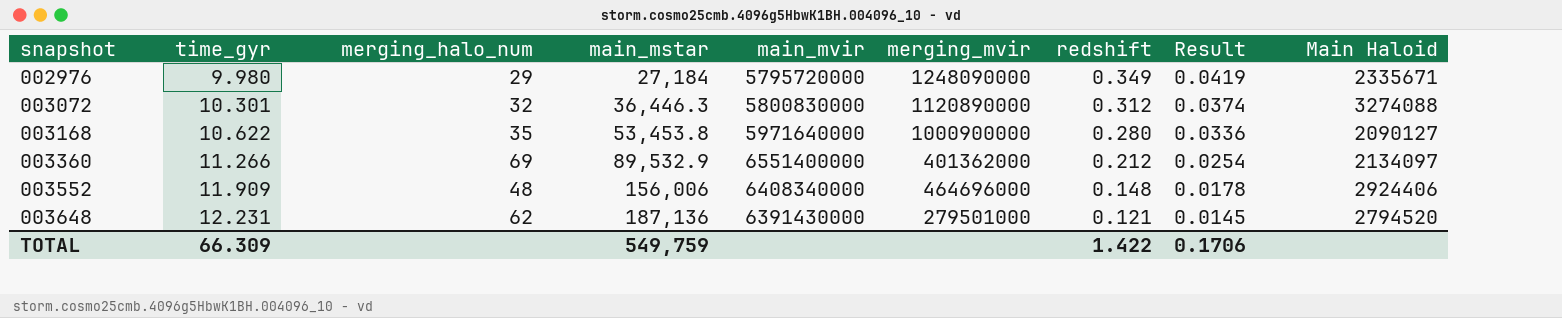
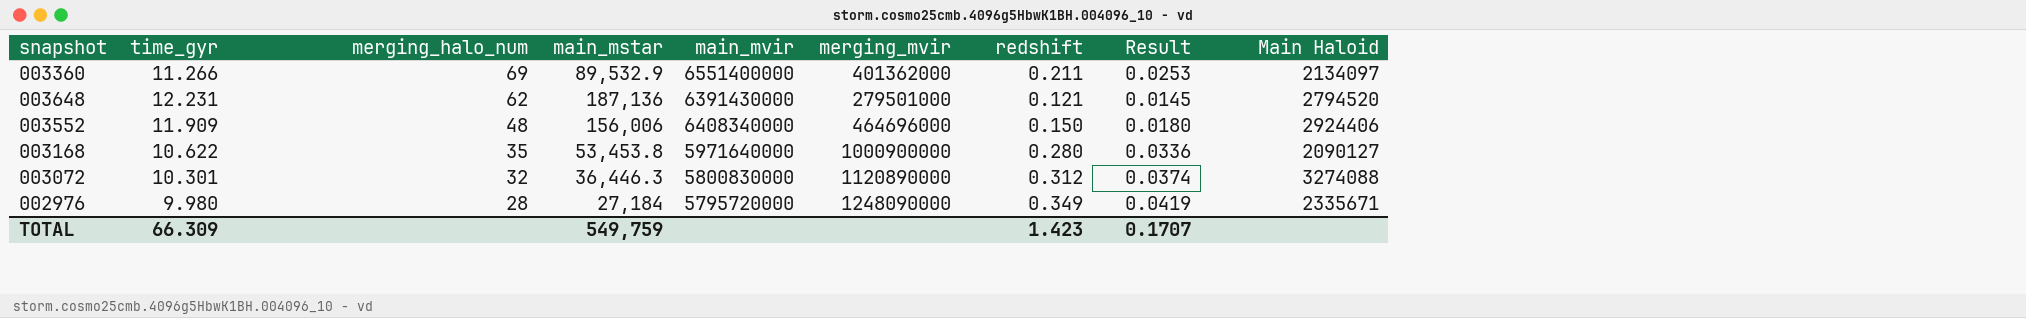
row order: snapshot ascending -> merging_halo_num descending
003360 | redshift: 0.212 -> 0.211
003360 | Result: 0.0254 -> 0.0253
003552 | redshift: 0.148 -> 0.150
003552 | Result: 0.0178 -> 0.0180
002976 | merging_halo_num: 29 -> 28
TOTAL | redshift: 1.422 -> 1.423
TOTAL | Result: 0.1706 -> 0.1707

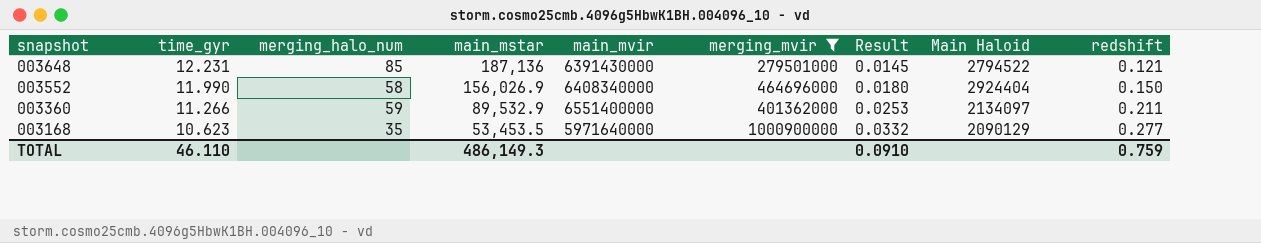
filter: none -> merging_mvir <= 1000900000
row order: merging_halo_num descending -> snapshot descending
column redshift | position: 7 -> 9
003648 | merging_halo_num: 62 -> 85
003648 | Main Haloid: 2794520 -> 2794522
003552 | time_gyr: 11.909 -> 11.990
003552 | merging_halo_num: 48 -> 58
003552 | main_mstar: 156,006 -> 156,026.9
003552 | Main Haloid: 2924406 -> 2924404
003360 | merging_halo_num: 69 -> 59
003168 | time_gyr: 10.622 -> 10.623
003168 | main_mstar: 53,453.8 -> 53,453.5
003168 | Result: 0.0336 -> 0.0332
003168 | Main Haloid: 2090127 -> 2090129
003168 | redshift: 0.280 -> 0.277
TOTAL | time_gyr: 66.309 -> 46.110
TOTAL | main_mstar: 549,759 -> 486,149.3
TOTAL | Result: 0.1707 -> 0.0910
TOTAL | redshift: 1.423 -> 0.759

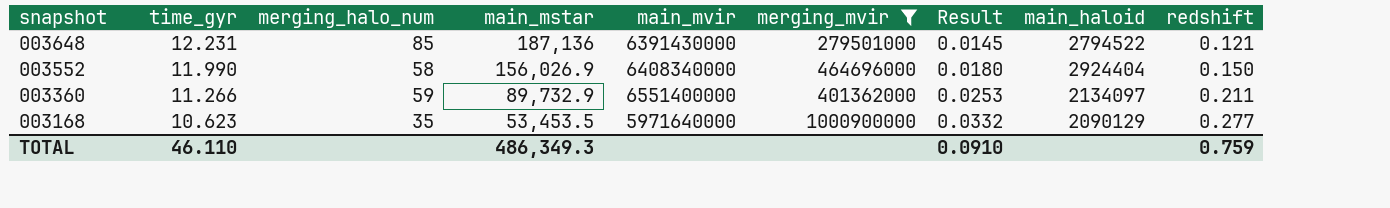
column name: Main Haloid -> main_haloid
003360 | main_mstar: 89,532.9 -> 89,732.9
TOTAL | main_mstar: 486,149.3 -> 486,349.3

